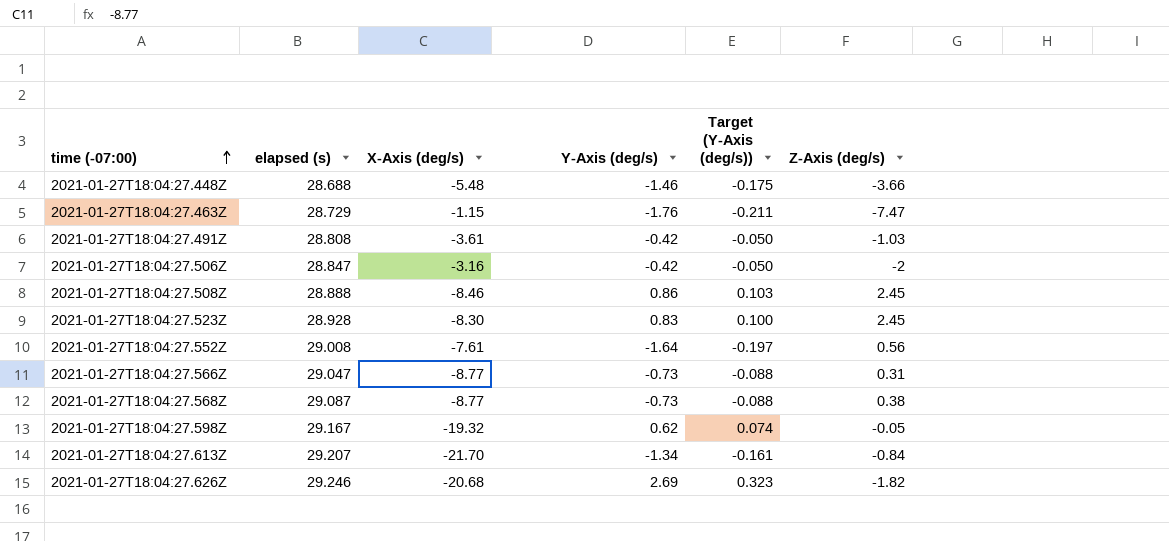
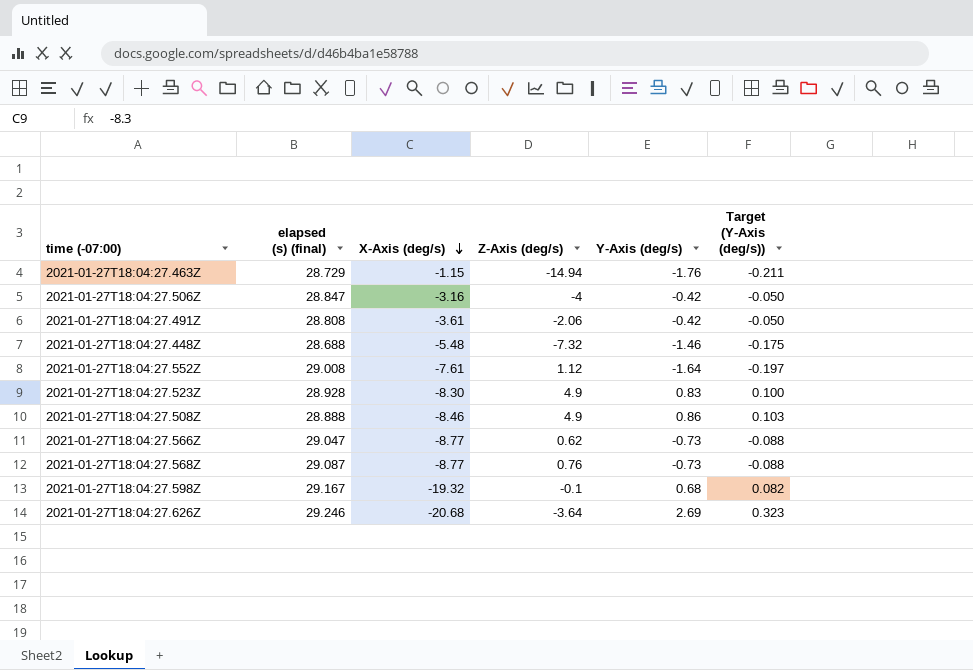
row order: time (-07:00) ascending -> X-Axis (deg/s) descending
column name: elapsed (s) -> elapsed (s) (final)
column Z-Axis (deg/s) | position: 6 -> 4
row 2021-01-27T18:04:27.613Z: 29.207 | -21.70 | -1.34 | -0.161 | -0.84 -> none
2021-01-27T18:04:27.463Z | Z-Axis (deg/s): -7.47 -> -14.94
2021-01-27T18:04:27.506Z | Z-Axis (deg/s): -2 -> -4
2021-01-27T18:04:27.491Z | Z-Axis (deg/s): -1.03 -> -2.06
2021-01-27T18:04:27.448Z | Z-Axis (deg/s): -3.66 -> -7.32
2021-01-27T18:04:27.552Z | Z-Axis (deg/s): 0.56 -> 1.12
2021-01-27T18:04:27.523Z | Z-Axis (deg/s): 2.45 -> 4.9
2021-01-27T18:04:27.508Z | Z-Axis (deg/s): 2.45 -> 4.9
2021-01-27T18:04:27.566Z | Z-Axis (deg/s): 0.31 -> 0.62
2021-01-27T18:04:27.568Z | Z-Axis (deg/s): 0.38 -> 0.76
2021-01-27T18:04:27.598Z | Z-Axis (deg/s): -0.05 -> -0.1
2021-01-27T18:04:27.598Z | Y-Axis (deg/s): 0.62 -> 0.68
2021-01-27T18:04:27.598Z | Target (Y-Axis (deg/s)): 0.074 -> 0.082
2021-01-27T18:04:27.626Z | Z-Axis (deg/s): -1.82 -> -3.64

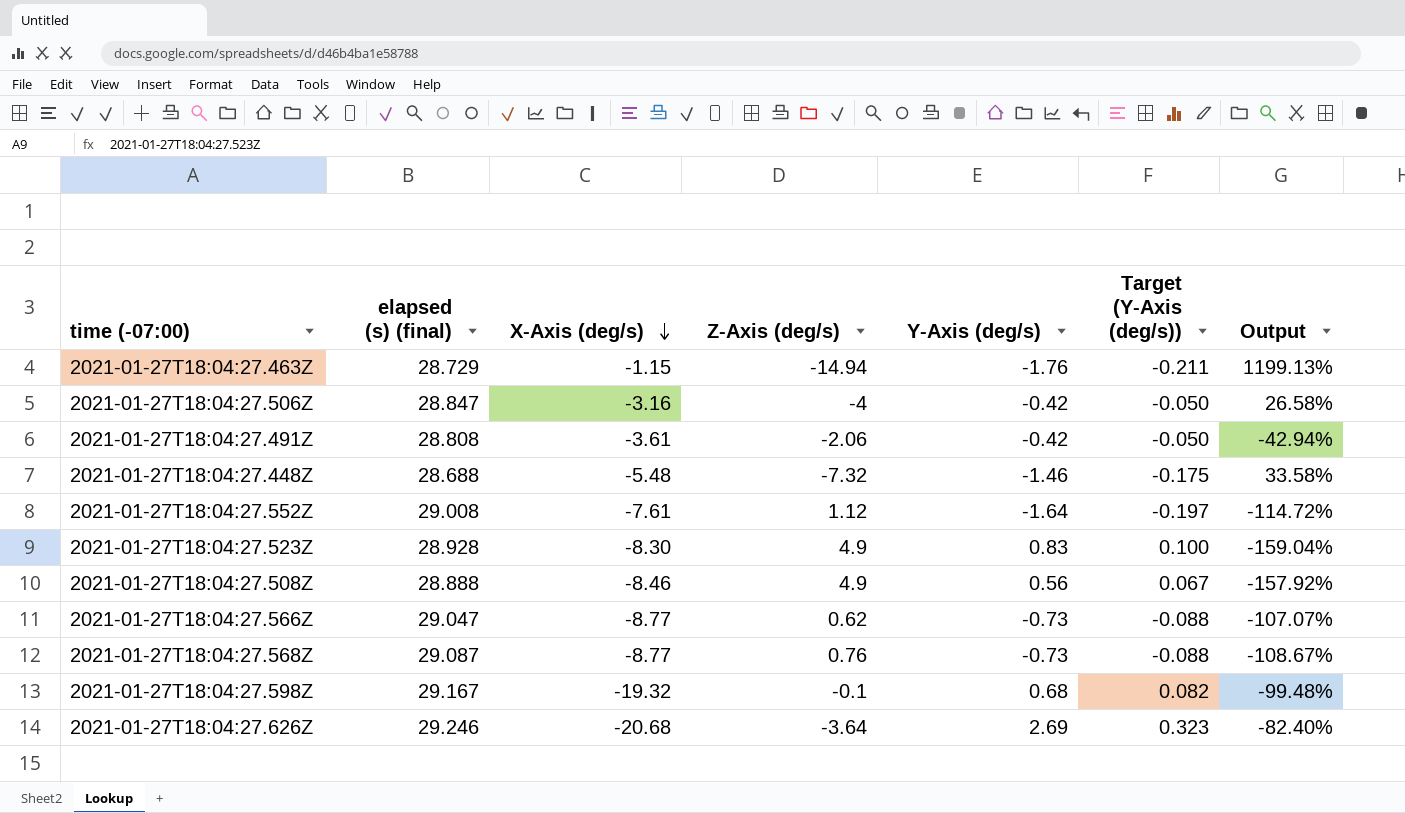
column Output | formula: none -> ([Z-Axis (deg/s)] - [X-Axis (deg/s)]) / [X-Axis (deg/s)]
2021-01-27T18:04:27.508Z | Y-Axis (deg/s): 0.86 -> 0.56
2021-01-27T18:04:27.508Z | Target (Y-Axis (deg/s)): 0.103 -> 0.067

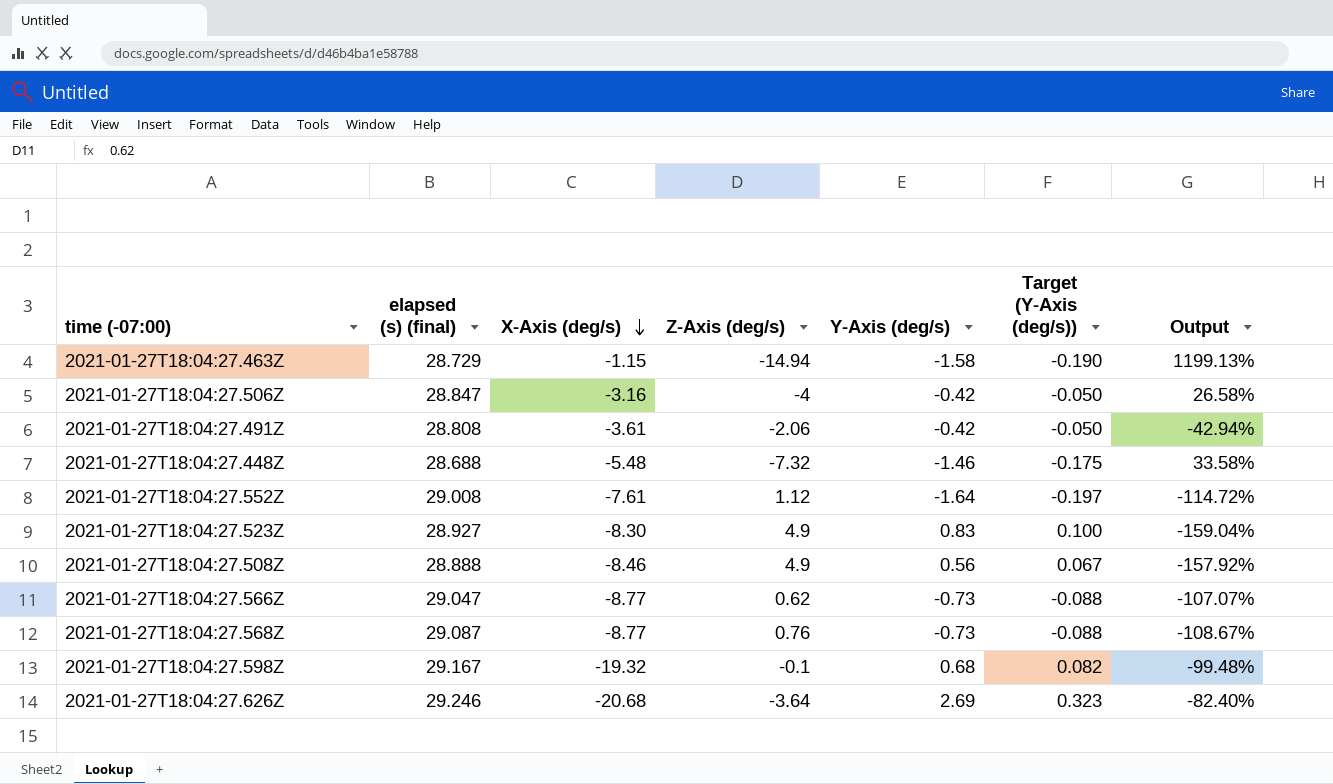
2021-01-27T18:04:27.463Z | Y-Axis (deg/s): -1.76 -> -1.58
2021-01-27T18:04:27.463Z | Target (Y-Axis (deg/s)): -0.211 -> -0.190
2021-01-27T18:04:27.523Z | elapsed (s) (final): 28.928 -> 28.927

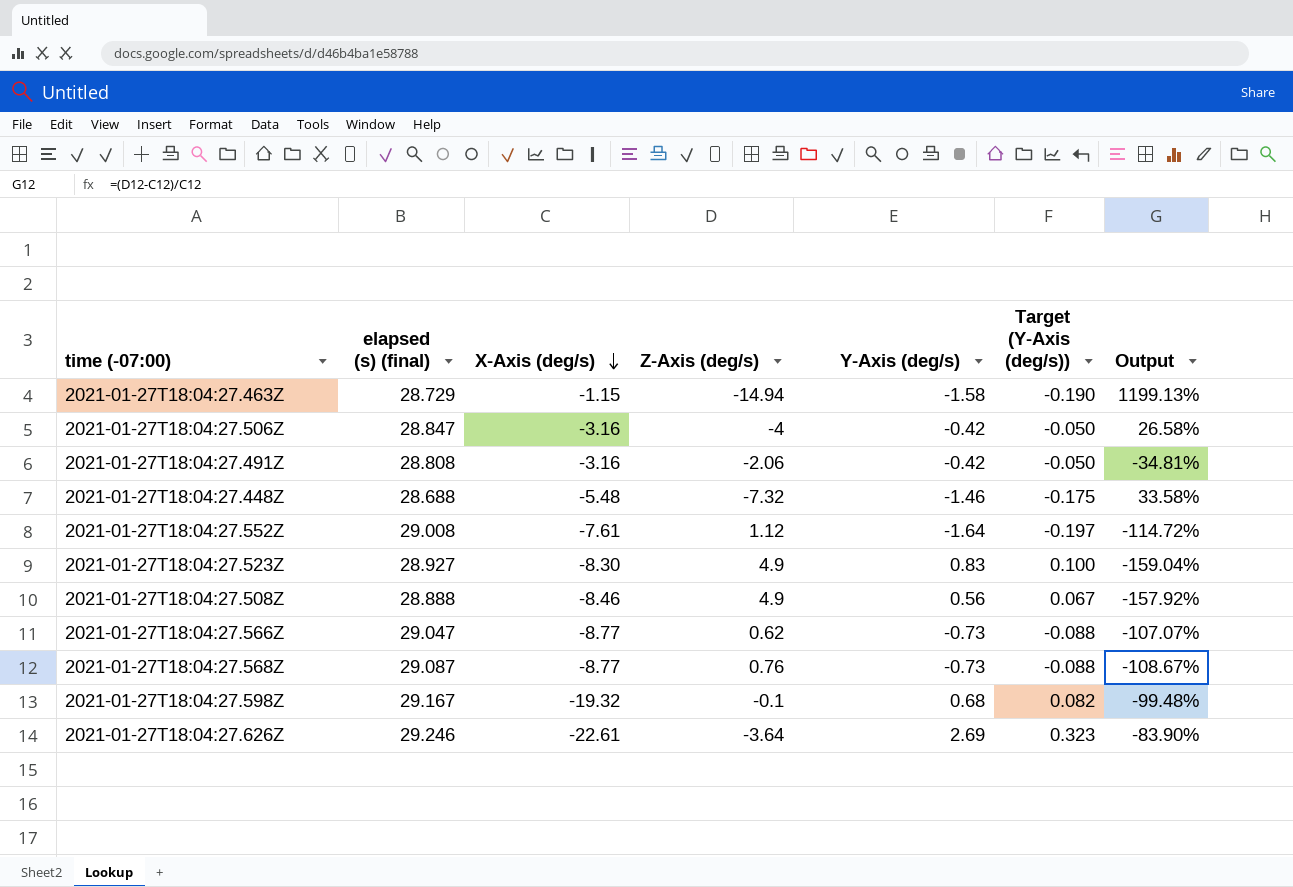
2021-01-27T18:04:27.491Z | X-Axis (deg/s): -3.61 -> -3.16
2021-01-27T18:04:27.491Z | Output: -42.94% -> -34.81%
2021-01-27T18:04:27.626Z | X-Axis (deg/s): -20.68 -> -22.61
2021-01-27T18:04:27.626Z | Output: -82.40% -> -83.90%

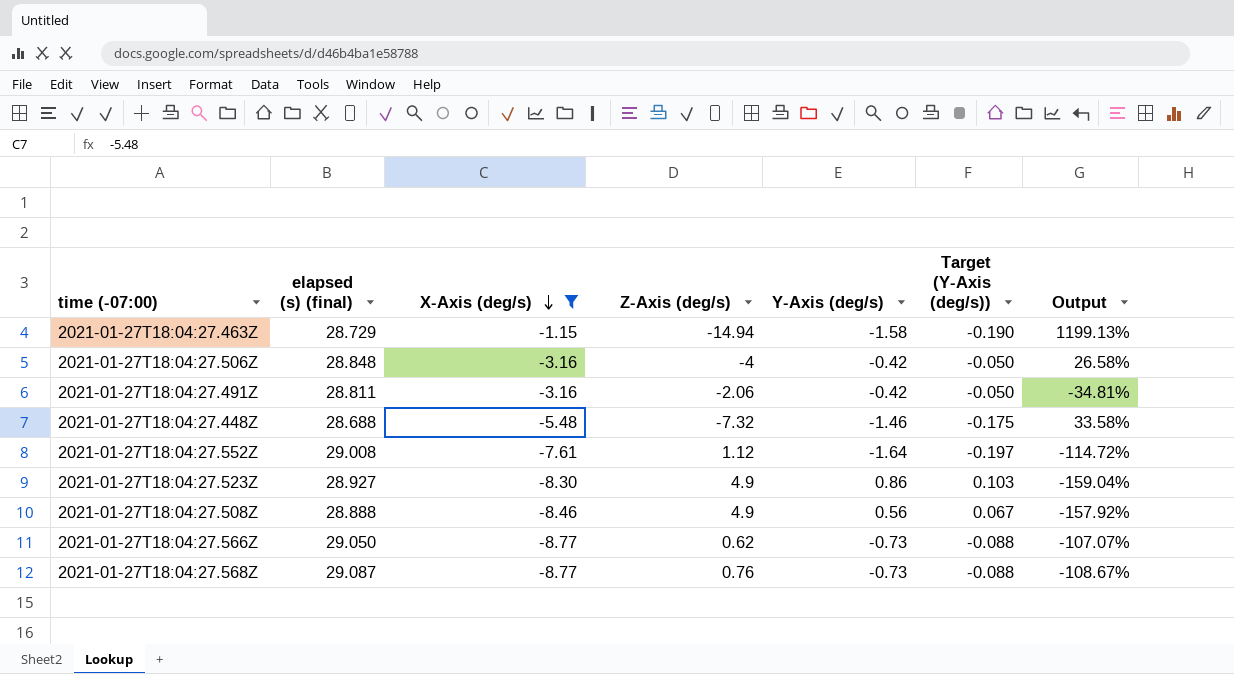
filter: none -> X-Axis (deg/s) >= -8.77
2021-01-27T18:04:27.506Z | elapsed (s) (final): 28.847 -> 28.848
2021-01-27T18:04:27.491Z | elapsed (s) (final): 28.808 -> 28.811
2021-01-27T18:04:27.523Z | Y-Axis (deg/s): 0.83 -> 0.86
2021-01-27T18:04:27.523Z | Target (Y-Axis (deg/s)): 0.100 -> 0.103
2021-01-27T18:04:27.566Z | elapsed (s) (final): 29.047 -> 29.050

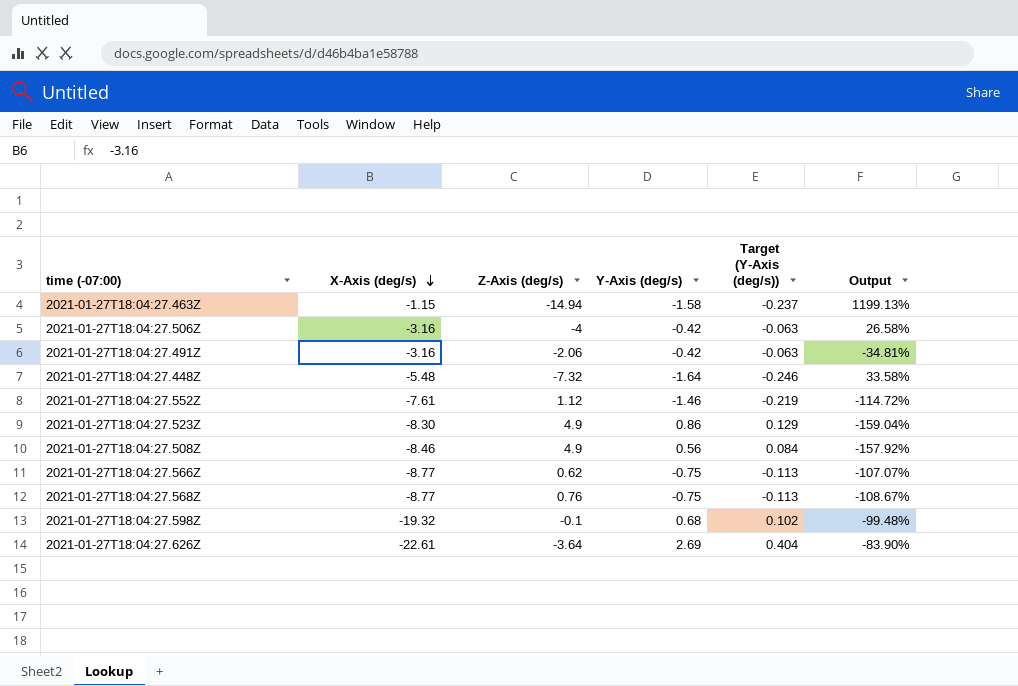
filter: X-Axis (deg/s) >= -8.77 -> none
column elapsed (s) (final) | position: 2 -> none
column Target (Y-Axis (deg/s)) | formula: [Y-Axis (deg/s)] * 0.12 -> [Y-Axis (deg/s)] * 0.15
2021-01-27T18:04:27.448Z | Y-Axis (deg/s): -1.46 -> -1.64
2021-01-27T18:04:27.552Z | Y-Axis (deg/s): -1.64 -> -1.46
2021-01-27T18:04:27.566Z | Y-Axis (deg/s): -0.73 -> -0.75
2021-01-27T18:04:27.568Z | Y-Axis (deg/s): -0.73 -> -0.75

